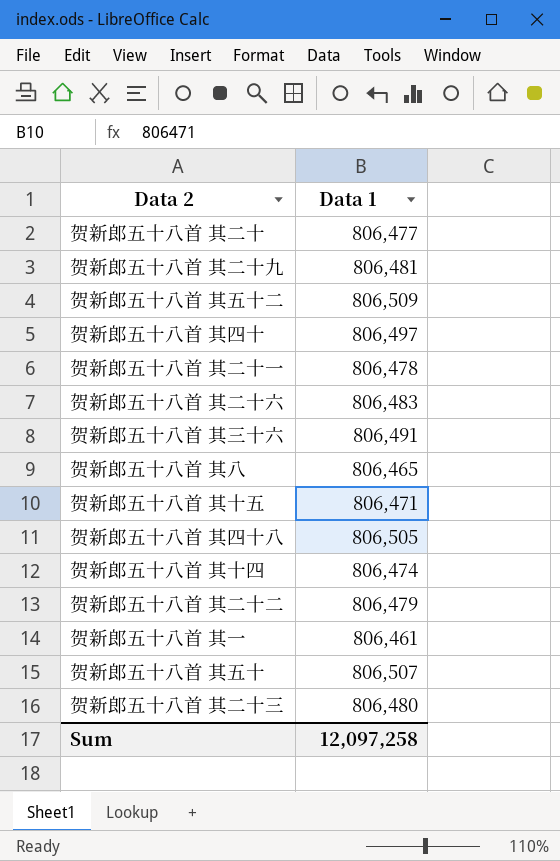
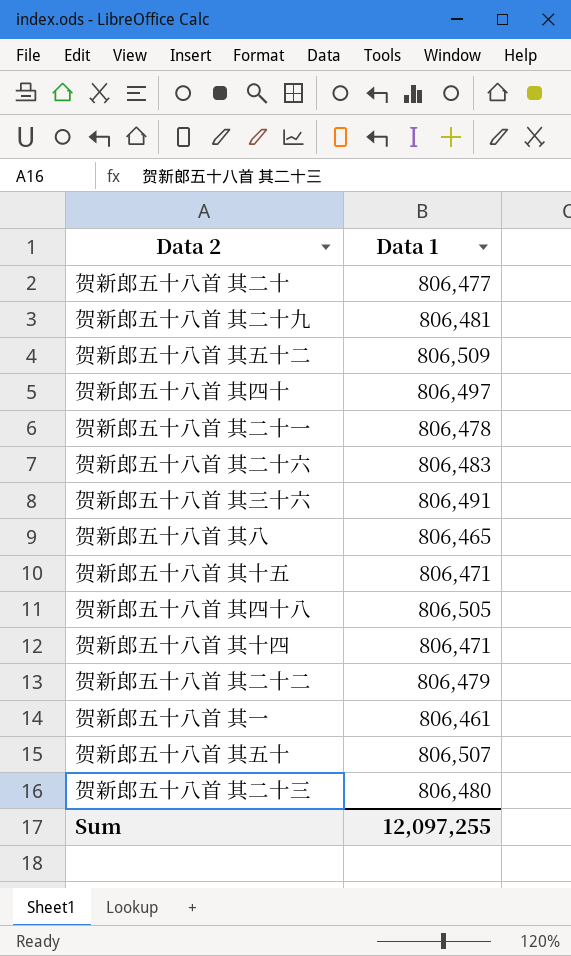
贺新郎五十八首 其十四 | Data 1: 806,474 -> 806,471
Sum | Data 1: 12,097,258 -> 12,097,255

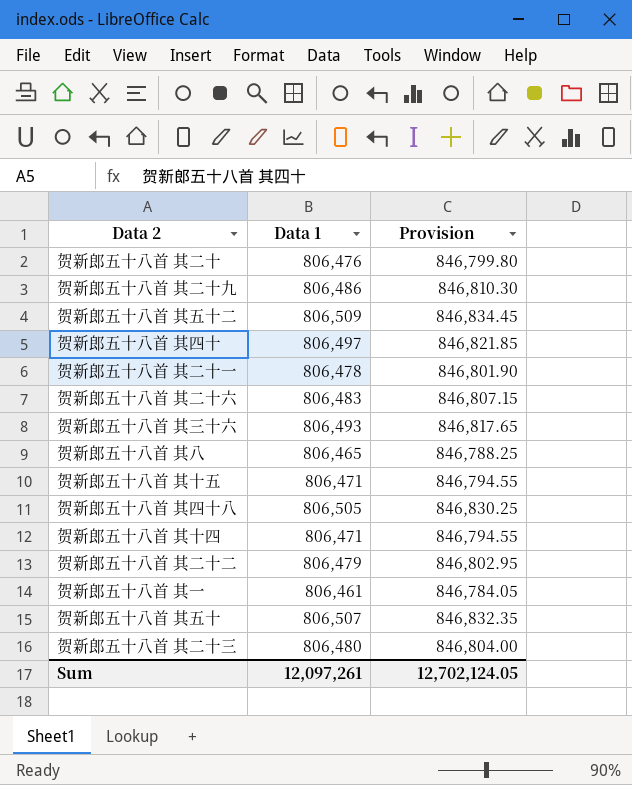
column Provision | formula: none -> [Data 1] * 1.05
贺新郎五十八首 其二十 | Data 1: 806,477 -> 806,476
贺新郎五十八首 其二十九 | Data 1: 806,481 -> 806,486
贺新郎五十八首 其三十六 | Data 1: 806,491 -> 806,493
Sum | Data 1: 12,097,255 -> 12,097,261

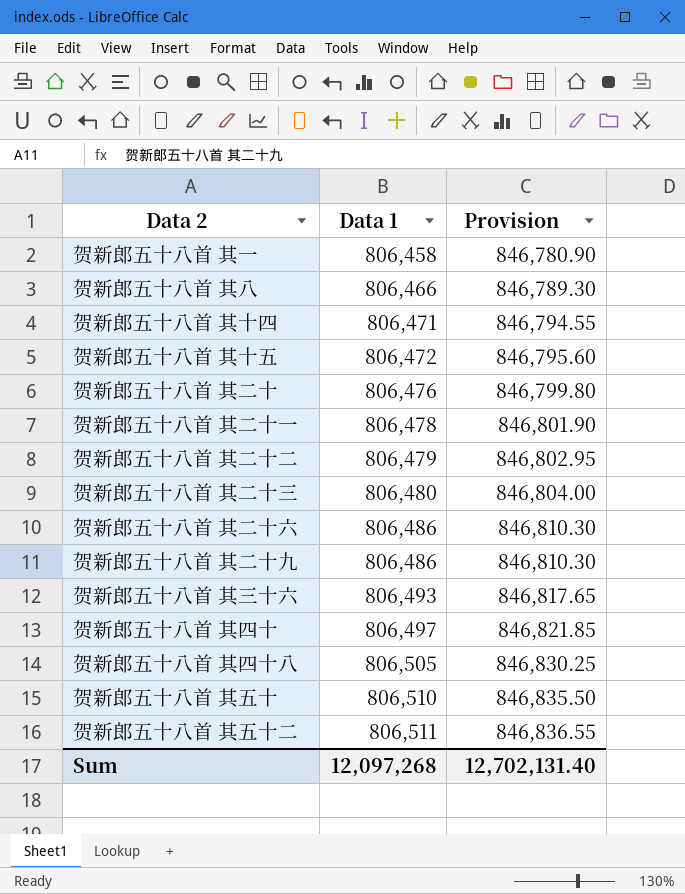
row order: none -> Data 1 ascending
贺新郎五十八首 其一 | Data 1: 806,461 -> 806,458
贺新郎五十八首 其一 | Provision: 846,784.05 -> 846,780.90
贺新郎五十八首 其八 | Data 1: 806,465 -> 806,466
贺新郎五十八首 其八 | Provision: 846,788.25 -> 846,789.30
贺新郎五十八首 其十五 | Data 1: 806,471 -> 806,472
贺新郎五十八首 其十五 | Provision: 846,794.55 -> 846,795.60
贺新郎五十八首 其二十六 | Data 1: 806,483 -> 806,486
贺新郎五十八首 其二十六 | Provision: 846,807.15 -> 846,810.30
贺新郎五十八首 其五十 | Data 1: 806,507 -> 806,510
贺新郎五十八首 其五十 | Provision: 846,832.35 -> 846,835.50
贺新郎五十八首 其五十二 | Data 1: 806,509 -> 806,511
贺新郎五十八首 其五十二 | Provision: 846,834.45 -> 846,836.55
Sum | Data 1: 12,097,261 -> 12,097,268
Sum | Provision: 12,702,124.05 -> 12,702,131.40

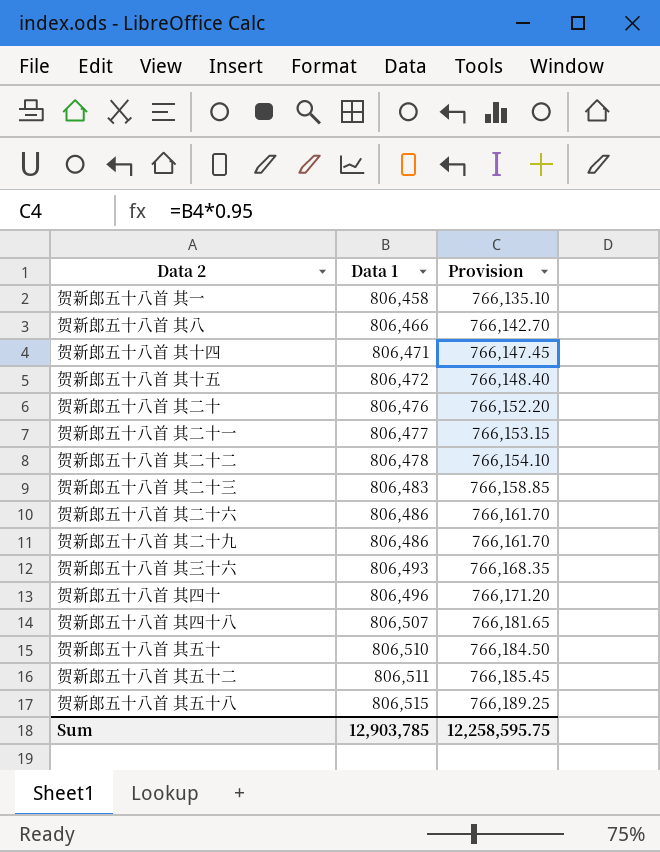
column Provision | formula: [Data 1] * 1.05 -> [Data 1] * 0.95
贺新郎五十八首 其二十一 | Data 1: 806,478 -> 806,477
贺新郎五十八首 其二十二 | Data 1: 806,479 -> 806,478
贺新郎五十八首 其二十三 | Data 1: 806,480 -> 806,483
贺新郎五十八首 其四十 | Data 1: 806,497 -> 806,496
贺新郎五十八首 其四十八 | Data 1: 806,505 -> 806,507
row 贺新郎五十八首 其五十八: none -> 806,515 | 766,189.25
Sum | Data 1: 12,097,268 -> 12,903,785
Sum | Provision: 12,702,131.40 -> 12,258,595.75

